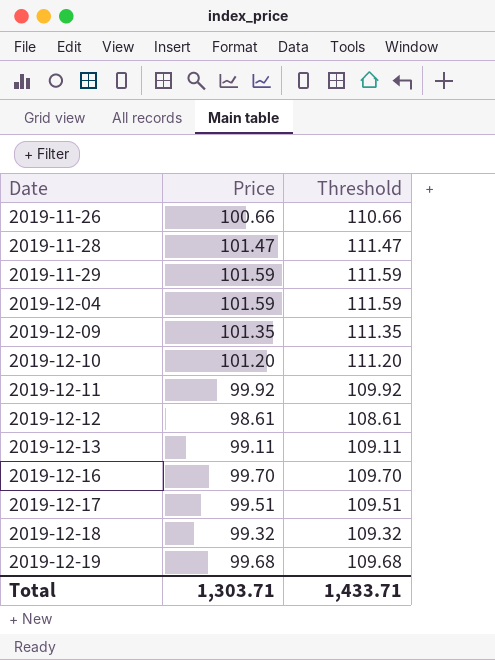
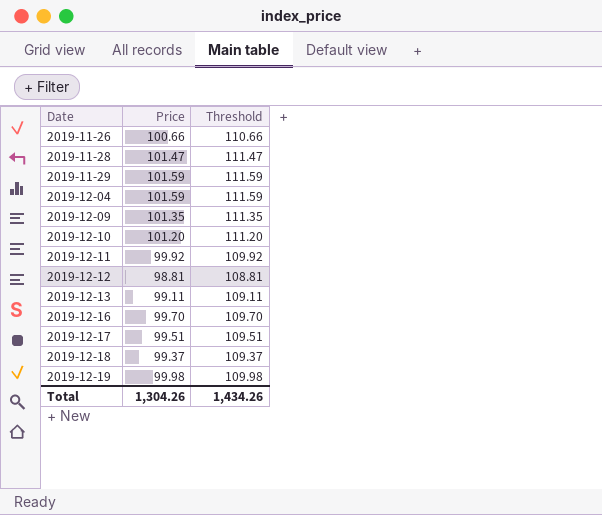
2019-12-12 | Price: 98.61 -> 98.81
2019-12-12 | Threshold: 108.61 -> 108.81
2019-12-18 | Price: 99.32 -> 99.37
2019-12-18 | Threshold: 109.32 -> 109.37
2019-12-19 | Price: 99.68 -> 99.98
2019-12-19 | Threshold: 109.68 -> 109.98
Total | Price: 1,303.71 -> 1,304.26
Total | Threshold: 1,433.71 -> 1,434.26

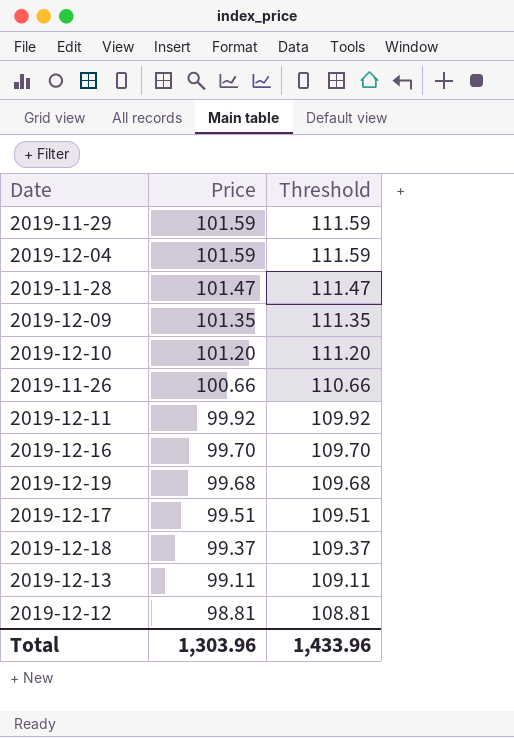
row order: Date ascending -> Price descending
2019-12-19 | Price: 99.98 -> 99.68
2019-12-19 | Threshold: 109.98 -> 109.68
Total | Price: 1,304.26 -> 1,303.96
Total | Threshold: 1,434.26 -> 1,433.96

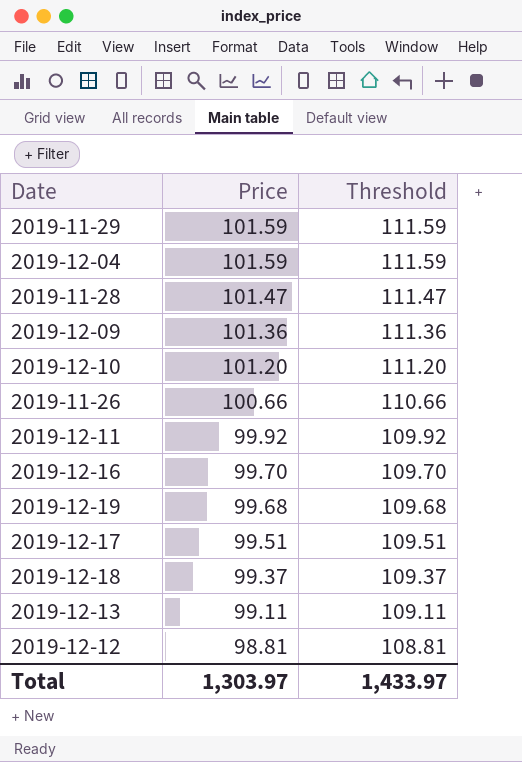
2019-12-09 | Price: 101.35 -> 101.36
2019-12-09 | Threshold: 111.35 -> 111.36
Total | Price: 1,303.96 -> 1,303.97
Total | Threshold: 1,433.96 -> 1,433.97

